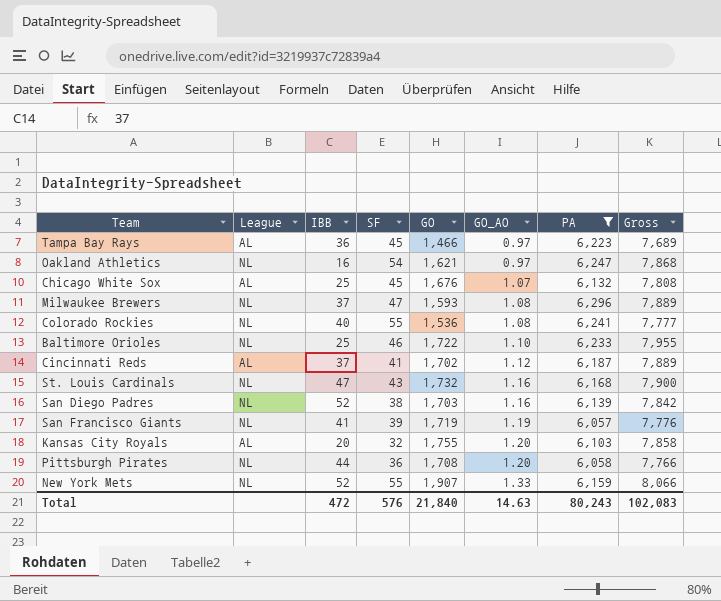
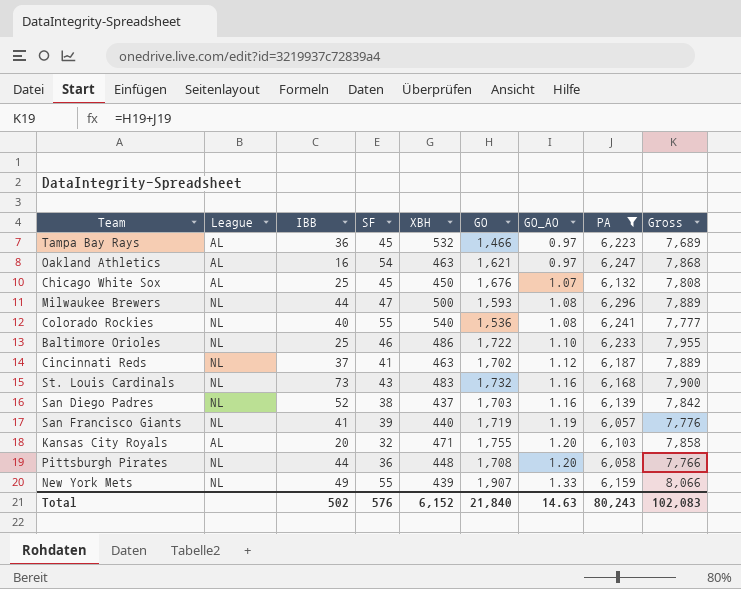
column XBH | position: none -> 5
Oakland Athletics | League: NL -> AL
Milwaukee Brewers | IBB: 37 -> 44
Cincinnati Reds | League: AL -> NL
St. Louis Cardinals | IBB: 47 -> 73
New York Mets | IBB: 52 -> 49
Total | IBB: 472 -> 502

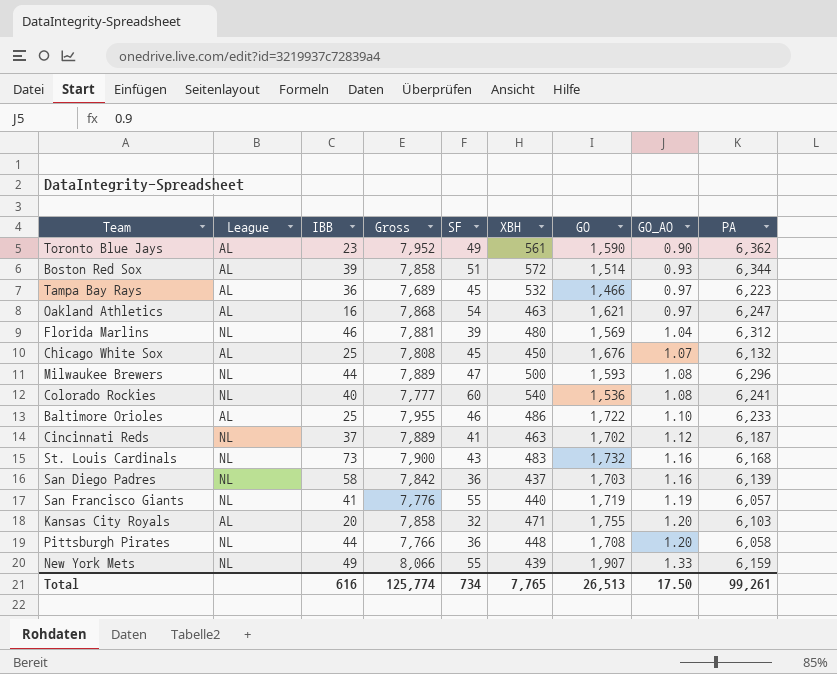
filter: PA <= 6,296 -> none
column Gross | position: 9 -> 4
Colorado Rockies | SF: 55 -> 60
Baltimore Orioles | League: NL -> AL
San Diego Padres | IBB: 52 -> 58
San Diego Padres | SF: 38 -> 36
San Francisco Giants | SF: 39 -> 55
Total | IBB: 502 -> 616
Total | Gross: 102,083 -> 125,774
Total | SF: 576 -> 734
Total | XBH: 6,152 -> 7,765
Total | GO: 21,840 -> 26,513
Total | GO_AO: 14.63 -> 17.50
Total | PA: 80,243 -> 99,261

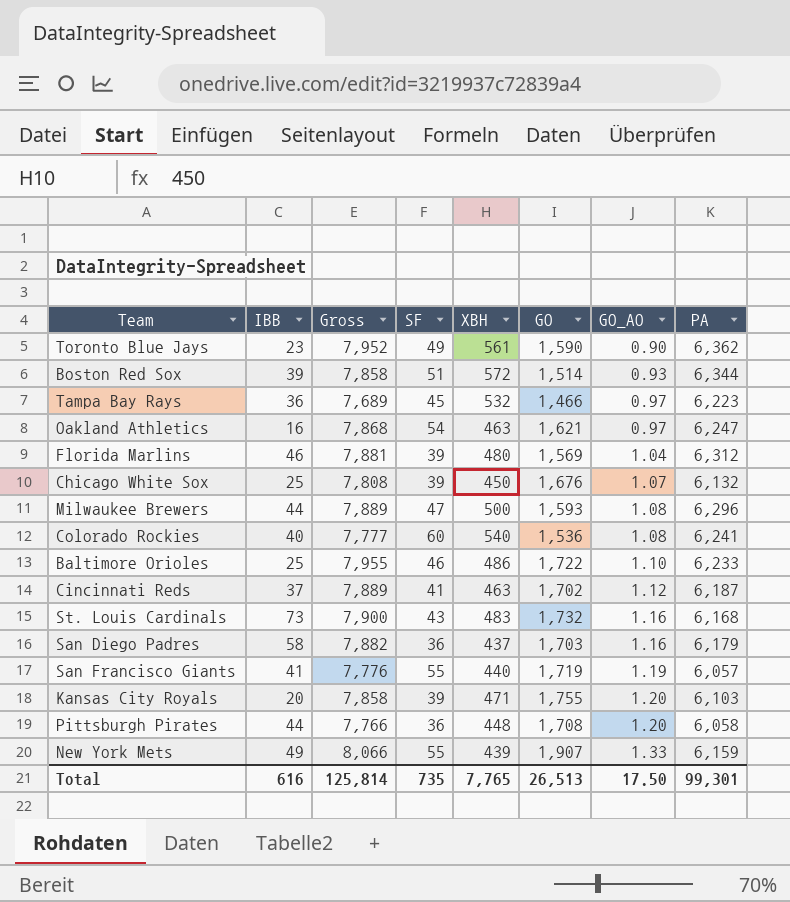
column League | position: 2 -> none
Chicago White Sox | SF: 45 -> 39
San Diego Padres | Gross: 7,842 -> 7,882
San Diego Padres | PA: 6,139 -> 6,179
Kansas City Royals | SF: 32 -> 39
Total | Gross: 125,774 -> 125,814
Total | SF: 734 -> 735
Total | PA: 99,261 -> 99,301

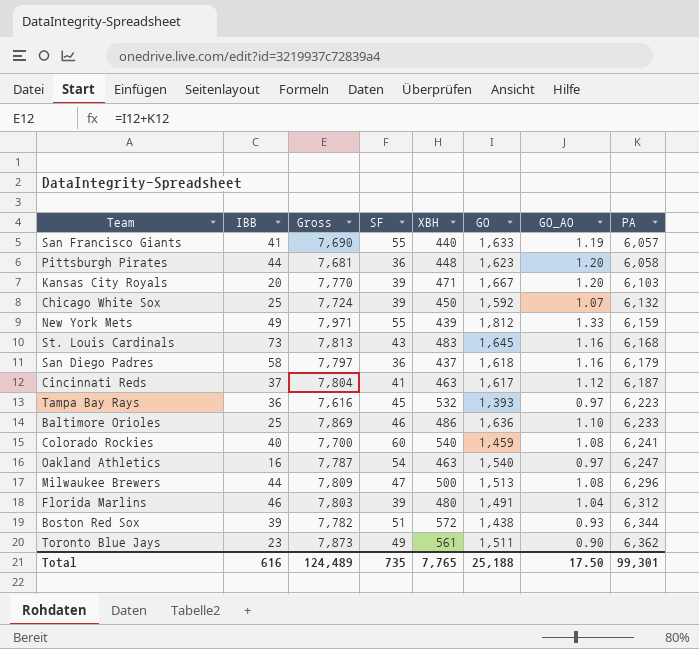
row order: GO_AO ascending -> PA ascending
San Francisco Giants | Gross: 7,776 -> 7,690
San Francisco Giants | GO: 1,719 -> 1,633
Pittsburgh Pirates | Gross: 7,766 -> 7,681
Pittsburgh Pirates | GO: 1,708 -> 1,623
Kansas City Royals | Gross: 7,858 -> 7,770
Kansas City Royals | GO: 1,755 -> 1,667
Chicago White Sox | Gross: 7,808 -> 7,724
Chicago White Sox | GO: 1,676 -> 1,592
New York Mets | Gross: 8,066 -> 7,971
New York Mets | GO: 1,907 -> 1,812
St. Louis Cardinals | Gross: 7,900 -> 7,813
St. Louis Cardinals | GO: 1,732 -> 1,645
San Diego Padres | Gross: 7,882 -> 7,797
San Diego Padres | GO: 1,703 -> 1,618
Cincinnati Reds | Gross: 7,889 -> 7,804
Cincinnati Reds | GO: 1,702 -> 1,617
Tampa Bay Rays | Gross: 7,689 -> 7,616
Tampa Bay Rays | GO: 1,466 -> 1,393
Baltimore Orioles | Gross: 7,955 -> 7,869
Baltimore Orioles | GO: 1,722 -> 1,636
Colorado Rockies | Gross: 7,777 -> 7,700
Colorado Rockies | GO: 1,536 -> 1,459
Oakland Athletics | Gross: 7,868 -> 7,787
Oakland Athletics | GO: 1,621 -> 1,540
Milwaukee Brewers | Gross: 7,889 -> 7,809
Milwaukee Brewers | GO: 1,593 -> 1,513
Florida Marlins | Gross: 7,881 -> 7,803
Florida Marlins | GO: 1,569 -> 1,491
Boston Red Sox | Gross: 7,858 -> 7,782
Boston Red Sox | GO: 1,514 -> 1,438
Toronto Blue Jays | Gross: 7,952 -> 7,873
Toronto Blue Jays | GO: 1,590 -> 1,511
Total | Gross: 125,814 -> 124,489
Total | GO: 26,513 -> 25,188

